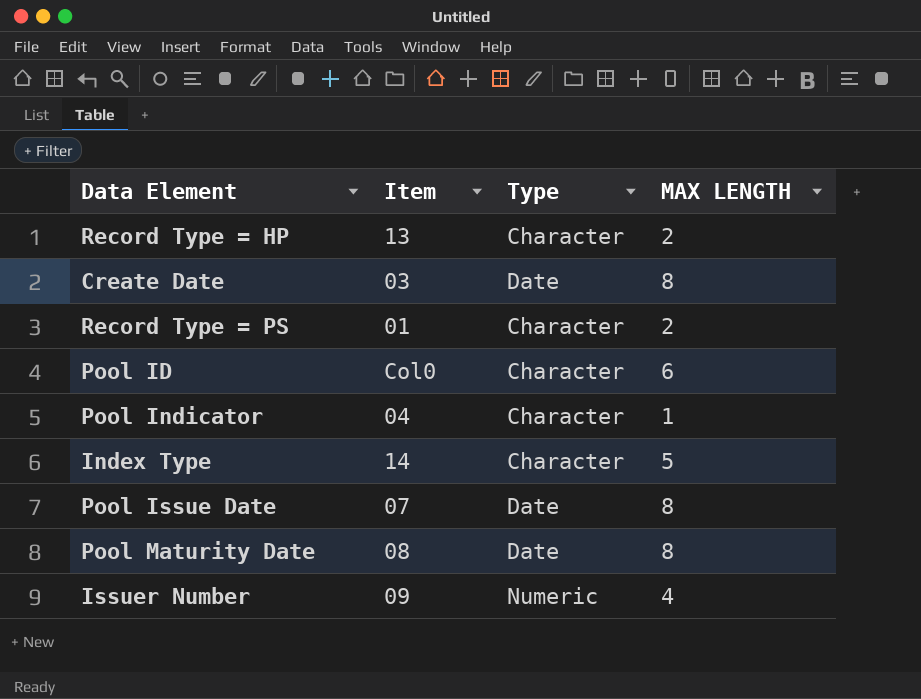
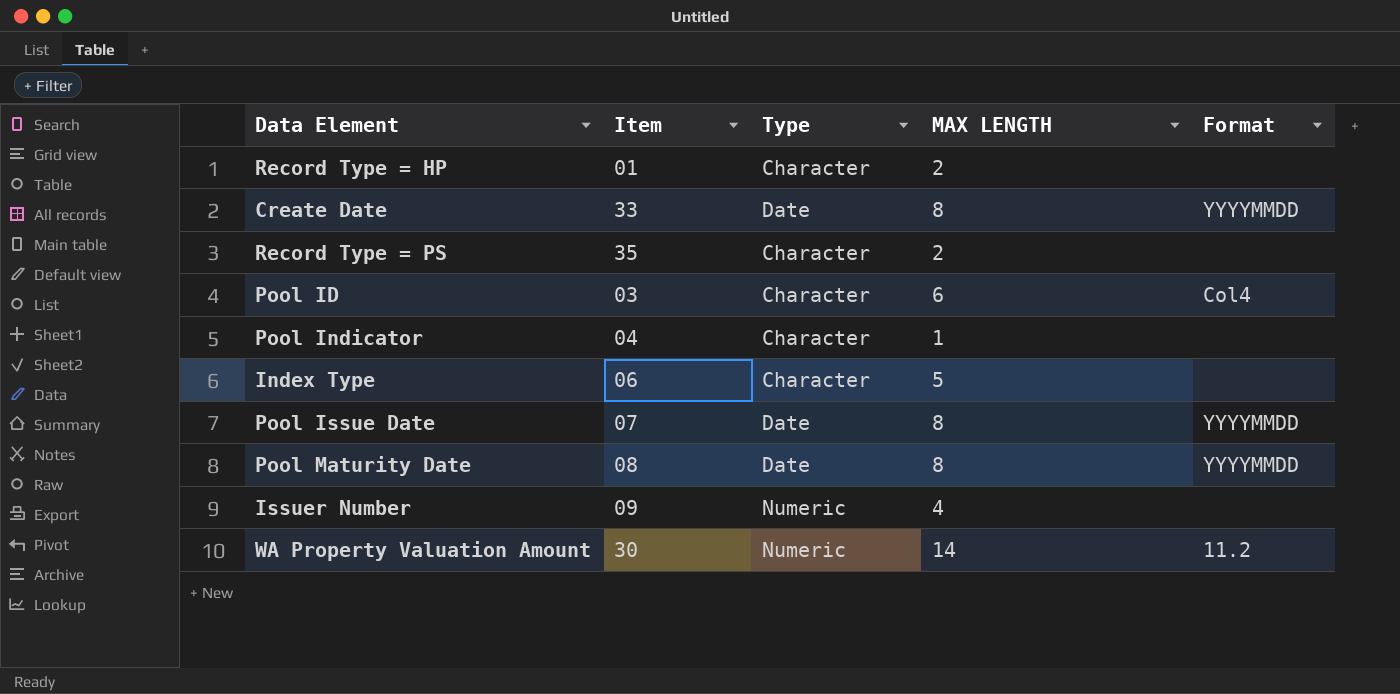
column Format | position: none -> 5
Record Type = HP | Item: 13 -> 01
Create Date | Item: 03 -> 33
Record Type = PS | Item: 01 -> 35
Pool ID | Item: Col0 -> 03
Index Type | Item: 14 -> 06
row WA Property Valuation Amount: none -> 30 | Numeric | 14 | 11.2

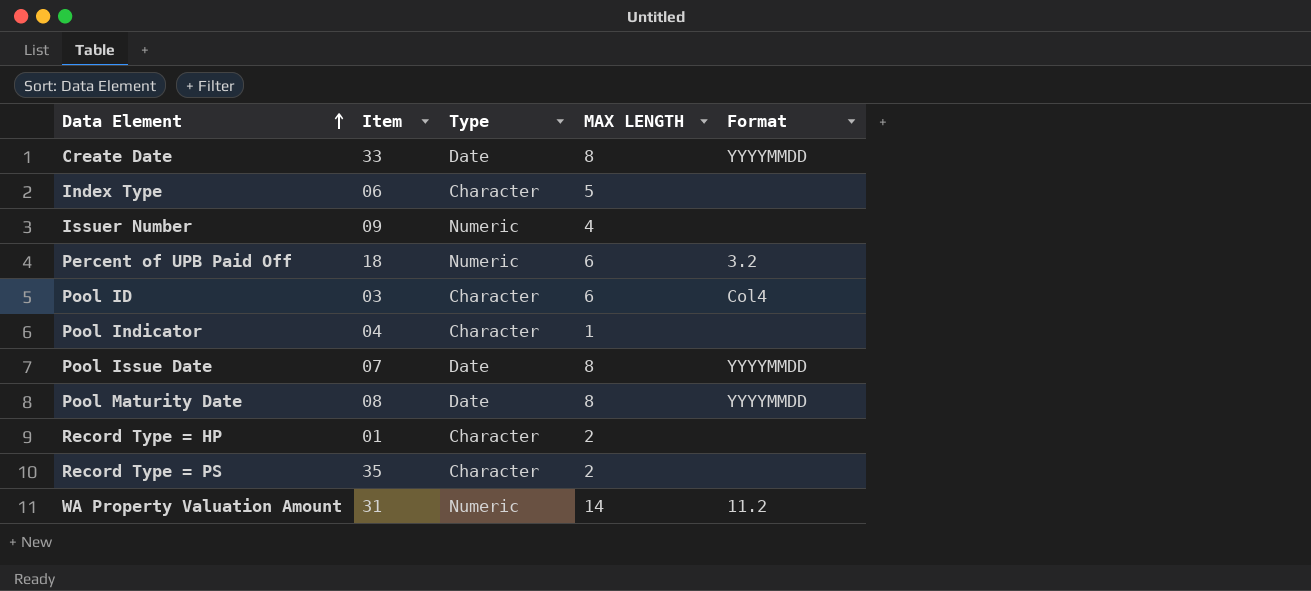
row order: none -> Data Element ascending
row Percent of UPB Paid Off: none -> 18 | Numeric | 6 | 3.2
WA Property Valuation Amount | Item: 30 -> 31

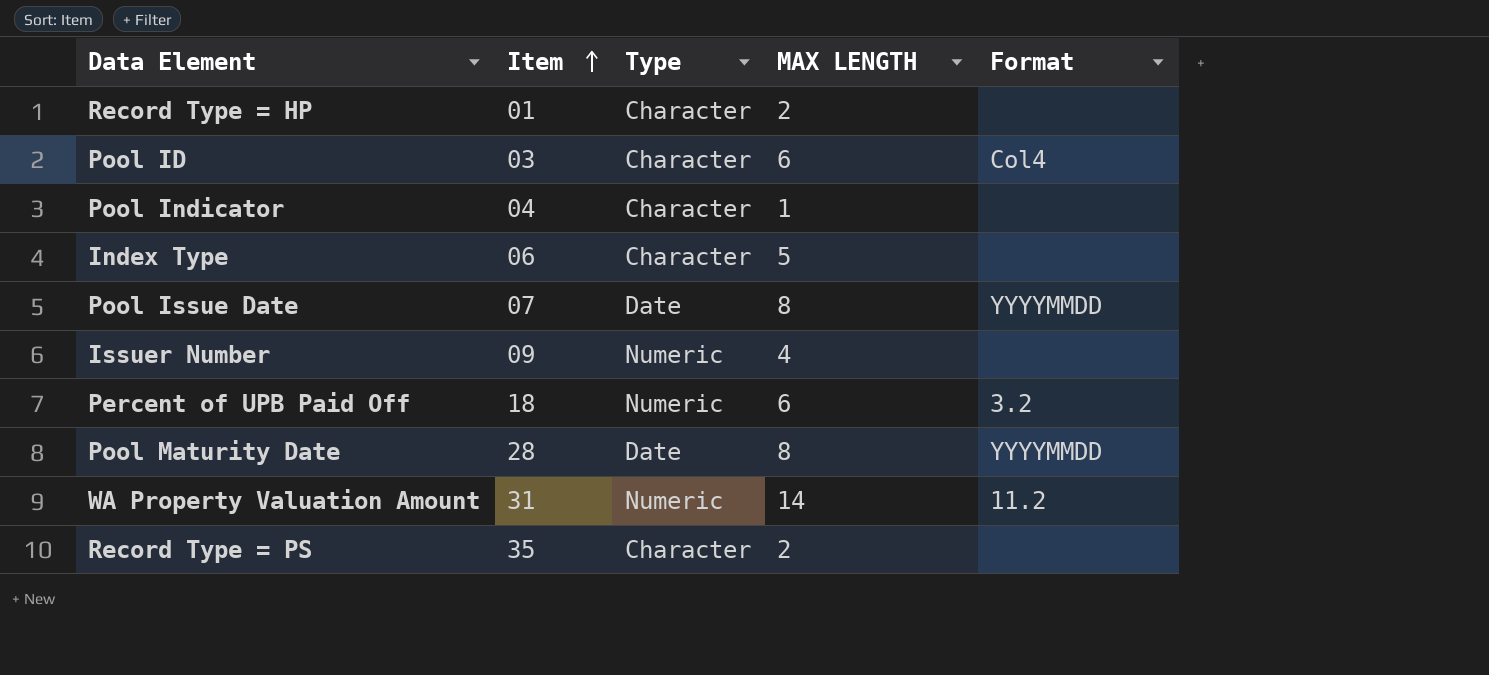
row order: Data Element ascending -> Item ascending
row Create Date: 33 | Date | 8 | YYYYMMDD -> none
Pool Maturity Date | Item: 08 -> 28

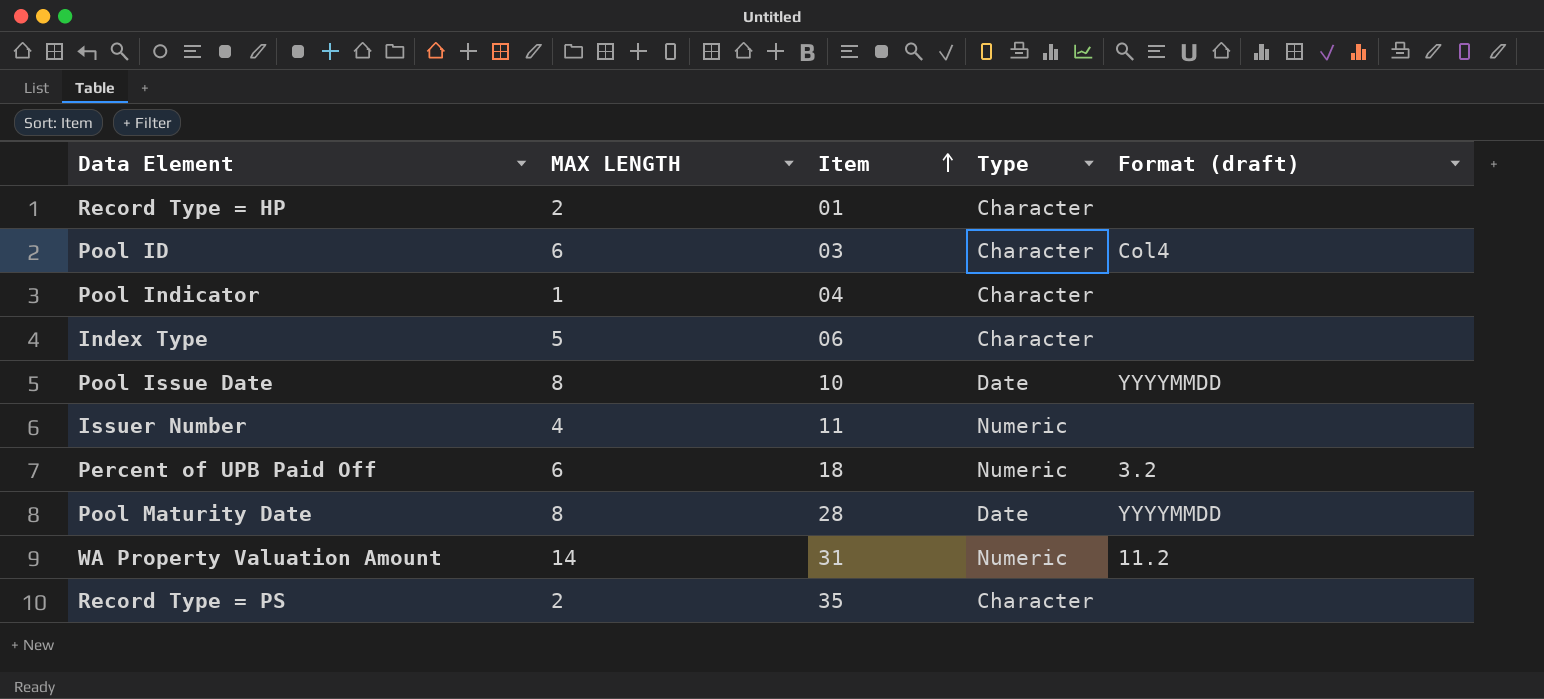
column MAX LENGTH | position: 4 -> 2
column name: Format -> Format (draft)
Pool Issue Date | Item: 07 -> 10
Issuer Number | Item: 09 -> 11

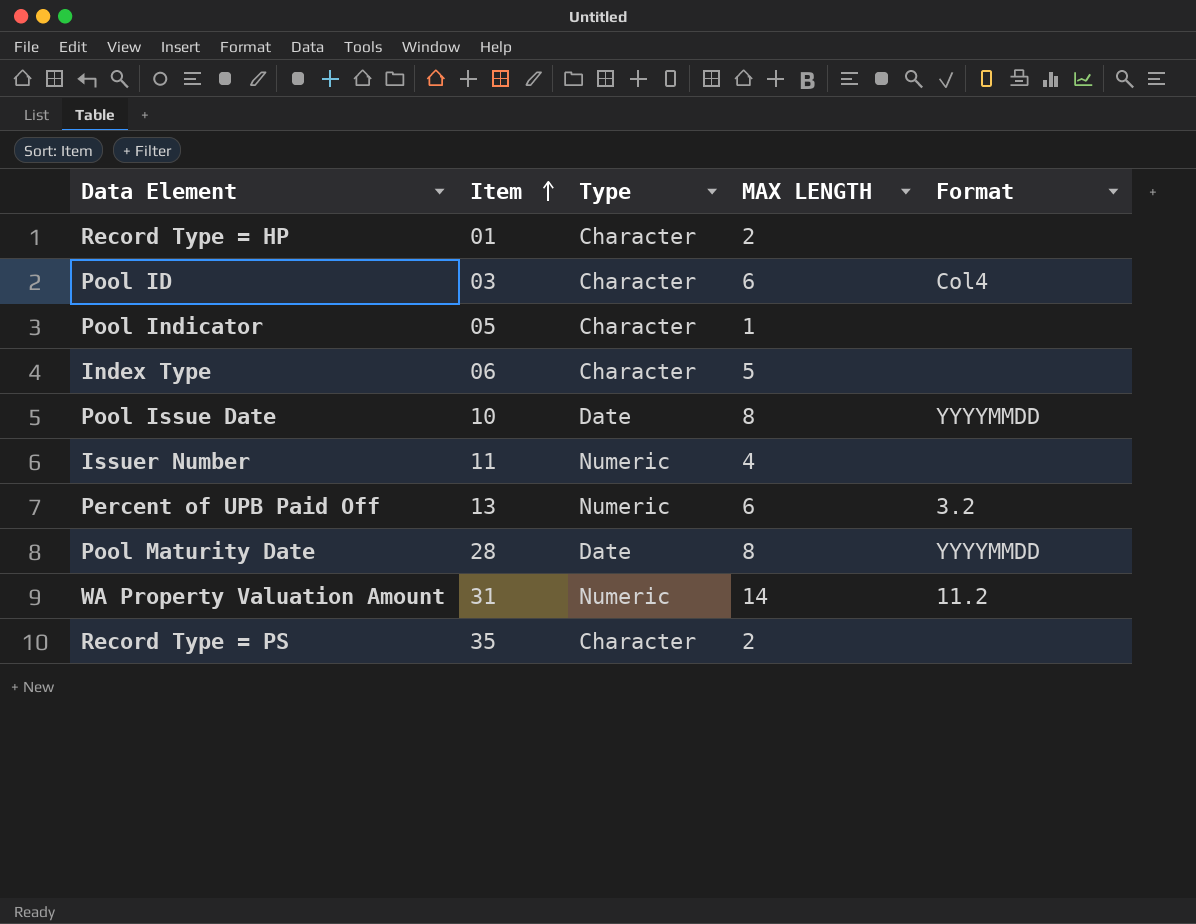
column MAX LENGTH | position: 2 -> 4
column name: Format (draft) -> Format
Pool Indicator | Item: 04 -> 05
Percent of UPB Paid Off | Item: 18 -> 13

